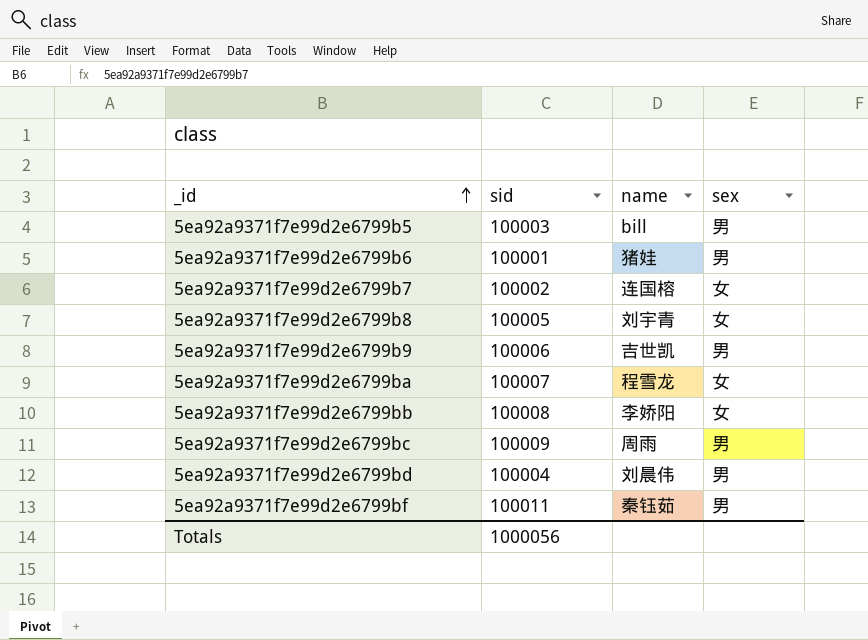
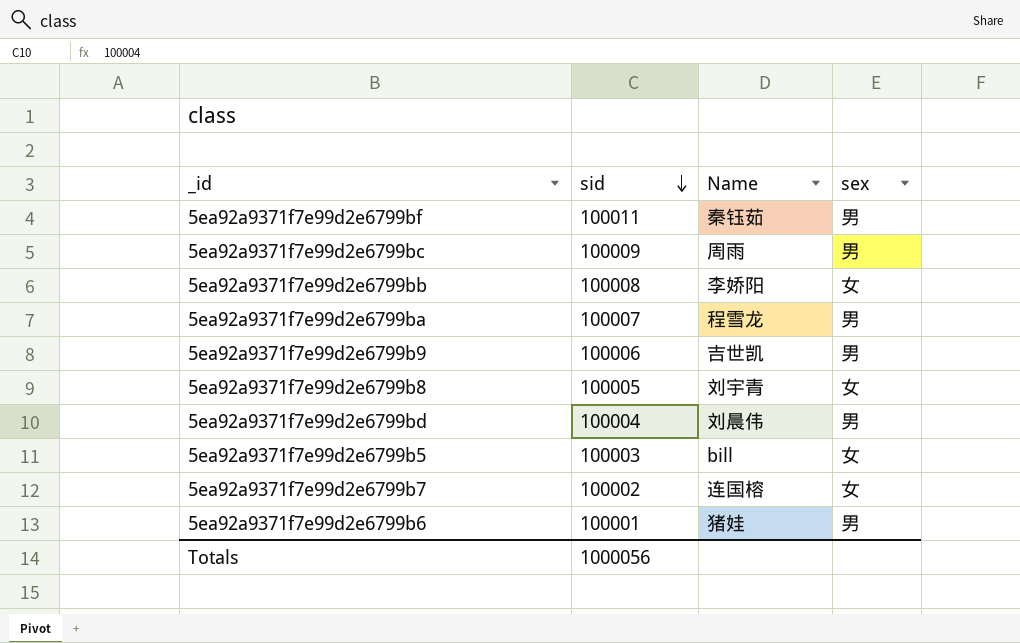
row order: _id ascending -> sid descending
column name: name -> Name
5ea92a9371f7e99d2e6799ba | sex: 女 -> 男
5ea92a9371f7e99d2e6799b5 | sex: 男 -> 女

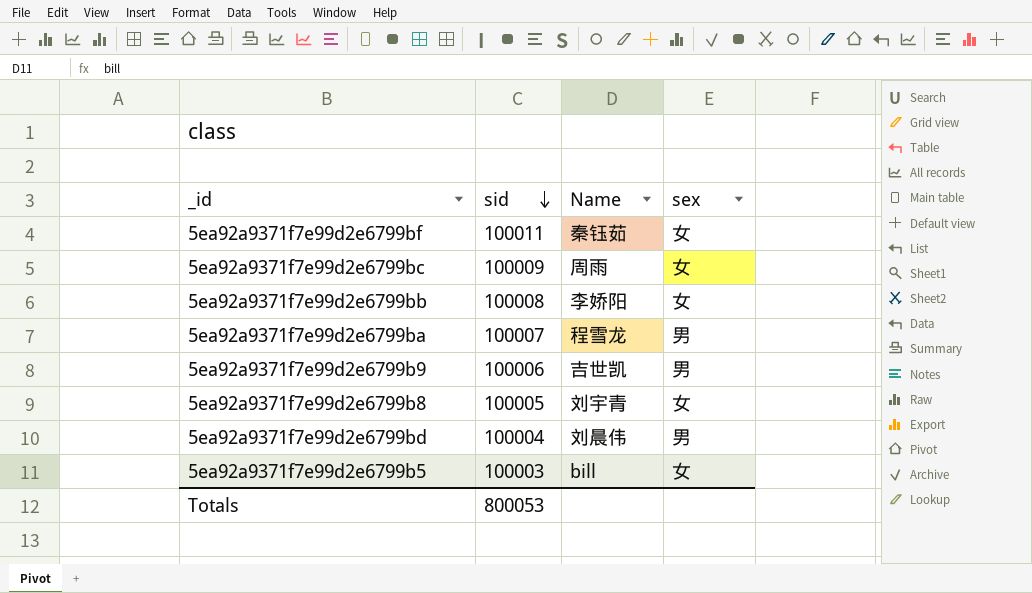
row 5ea92a9371f7e99d2e6799b7: 100002 | 连国榕 | 女 -> none
row 5ea92a9371f7e99d2e6799b6: 100001 | 猪娃 | 男 -> none
5ea92a9371f7e99d2e6799bf | sex: 男 -> 女
5ea92a9371f7e99d2e6799bc | sex: 男 -> 女
Totals | sid: 1000056 -> 800053

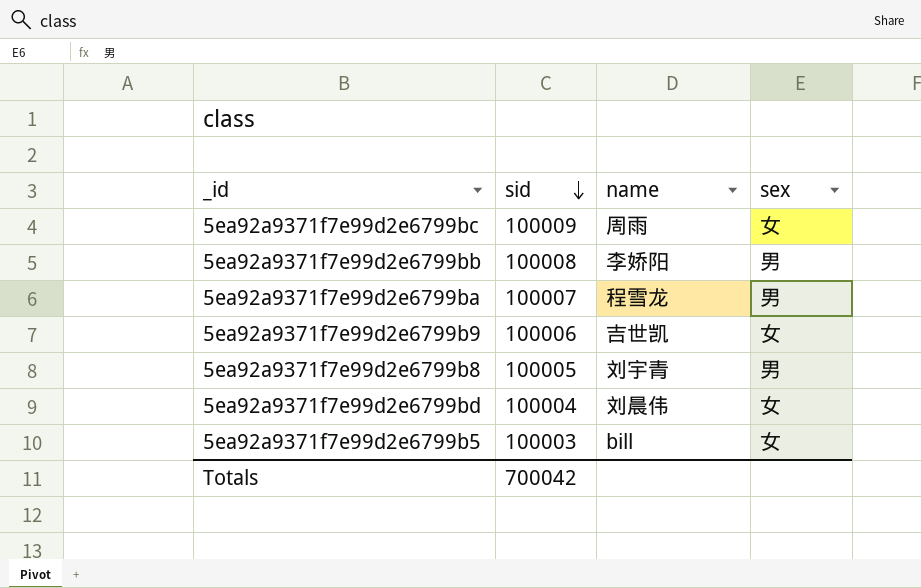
column name: Name -> name
row 5ea92a9371f7e99d2e6799bf: 100011 | 秦钰茹 | 女 -> none
5ea92a9371f7e99d2e6799bb | sex: 女 -> 男
5ea92a9371f7e99d2e6799b9 | sex: 男 -> 女
5ea92a9371f7e99d2e6799b8 | sex: 女 -> 男
5ea92a9371f7e99d2e6799bd | sex: 男 -> 女
Totals | sid: 800053 -> 700042

